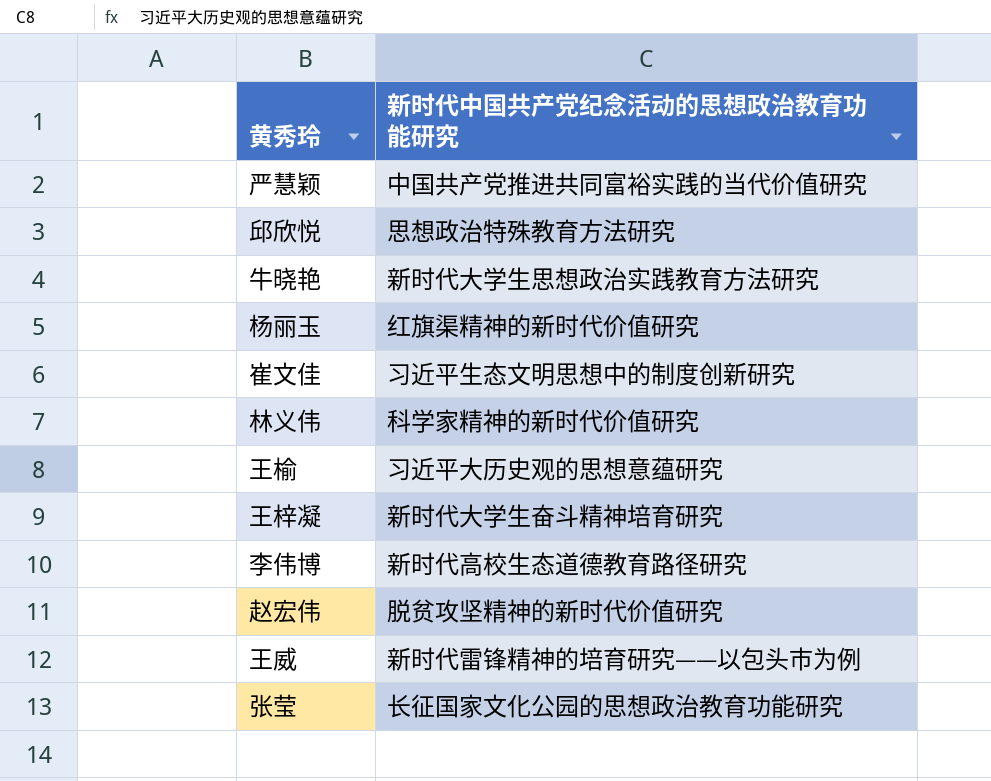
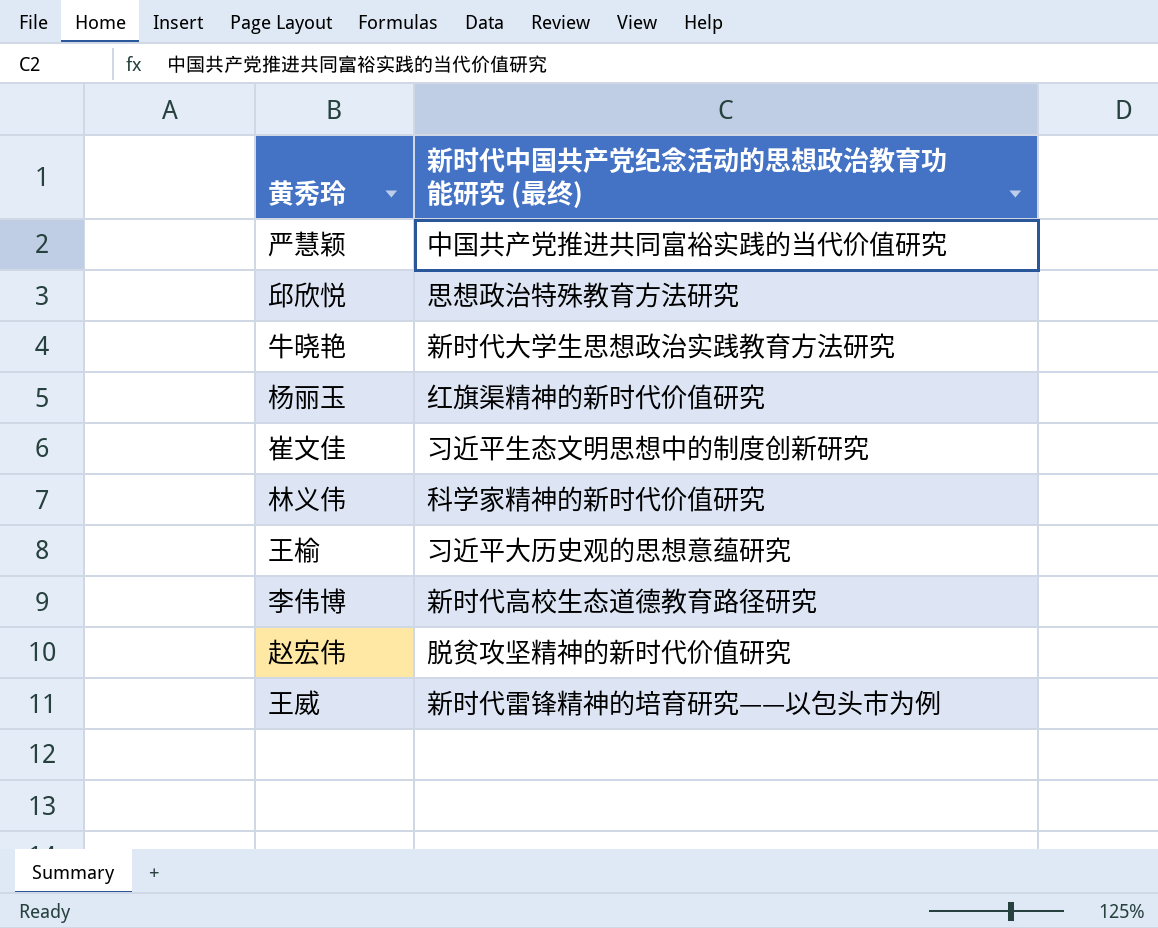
column name: 新时代中国共产党纪念活动的思想政治教育功能研究 -> 新时代中国共产党纪念活动的思想政治教育功能研究 (最终)
row 王梓凝: 新时代大学生奋斗精神培育研究 -> none
row 张莹: 长征国家文化公园的思想政治教育功能研究 -> none

